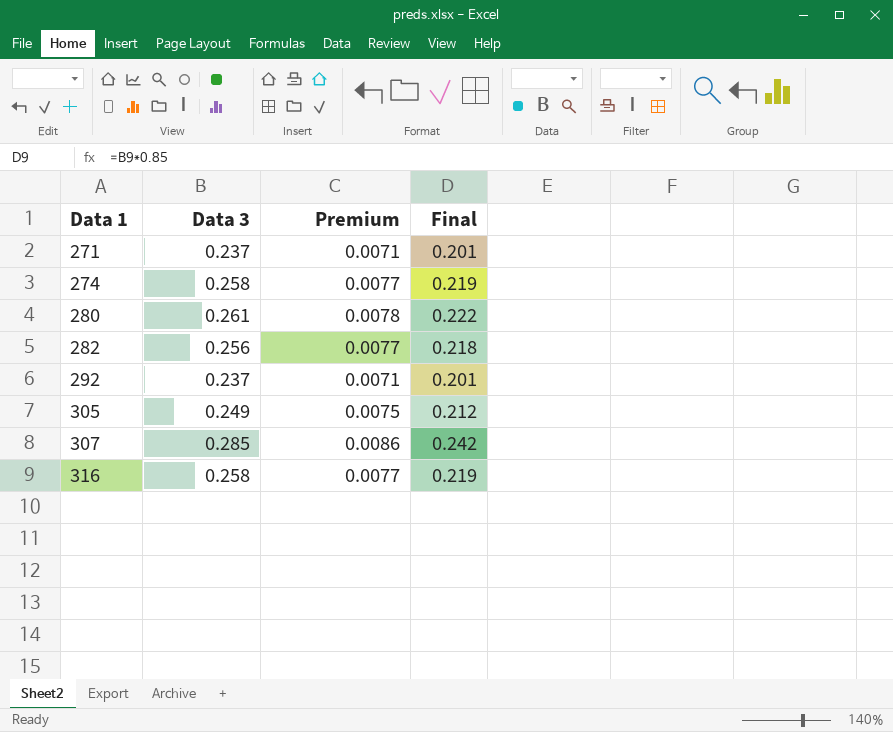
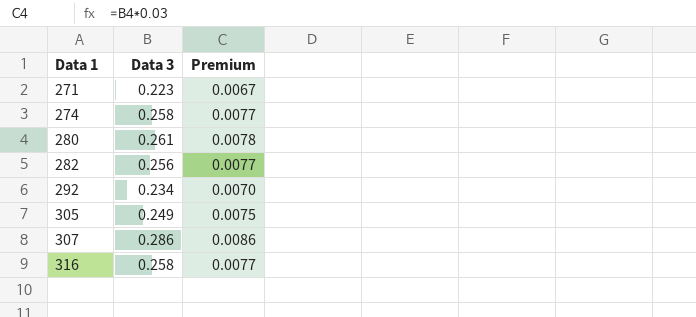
column Final | formula: [Data 3] * 0.85 -> none
271 | Data 3: 0.237 -> 0.223
271 | Premium: 0.0071 -> 0.0067
292 | Data 3: 0.237 -> 0.234
292 | Premium: 0.0071 -> 0.0070
307 | Data 3: 0.285 -> 0.286

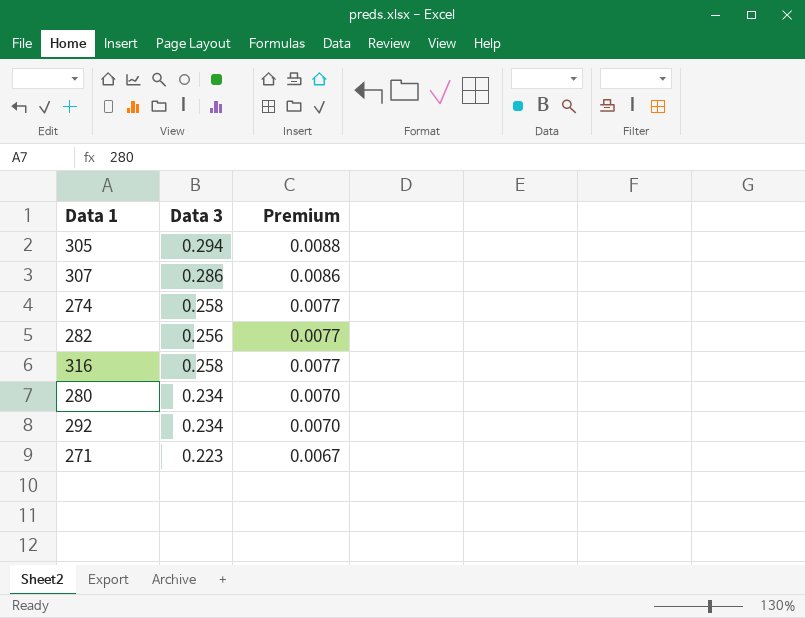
row order: Data 1 ascending -> Premium descending
305 | Data 3: 0.249 -> 0.294
305 | Premium: 0.0075 -> 0.0088
280 | Data 3: 0.261 -> 0.234
280 | Premium: 0.0078 -> 0.0070

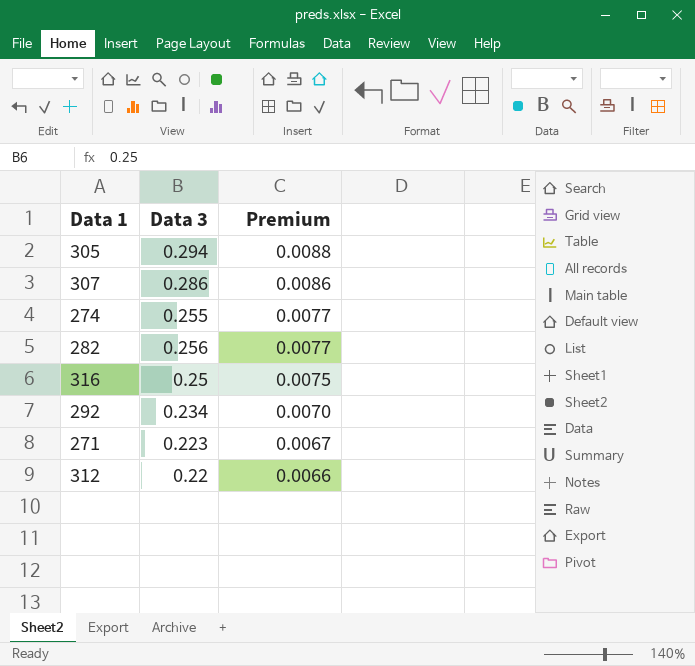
row 280: 0.234 | 0.0070 -> none
274 | Data 3: 0.258 -> 0.255
316 | Data 3: 0.258 -> 0.25
316 | Premium: 0.0077 -> 0.0075
row 312: none -> 0.22 | 0.0066

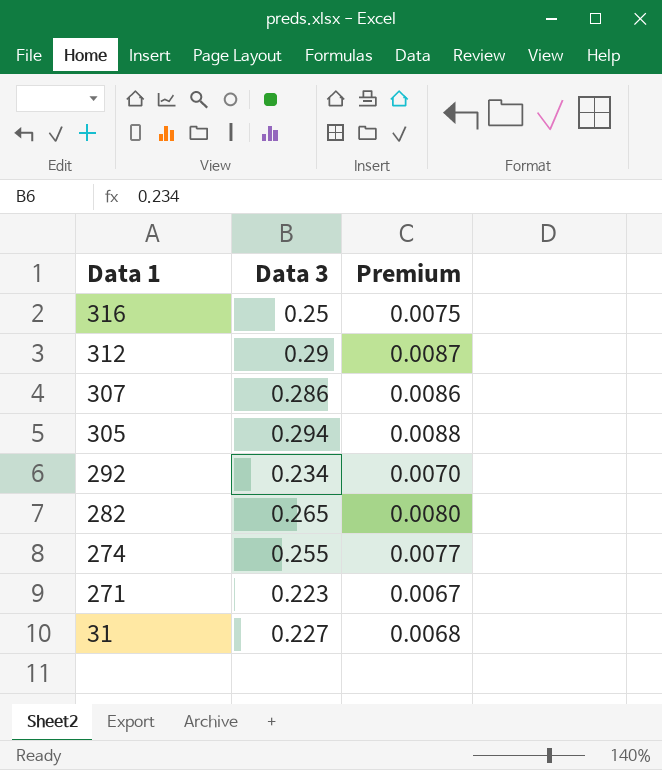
row order: Premium descending -> Data 1 descending
312 | Data 3: 0.22 -> 0.29
312 | Premium: 0.0066 -> 0.0087
282 | Data 3: 0.256 -> 0.265
282 | Premium: 0.0077 -> 0.0080
row 31: none -> 0.227 | 0.0068

